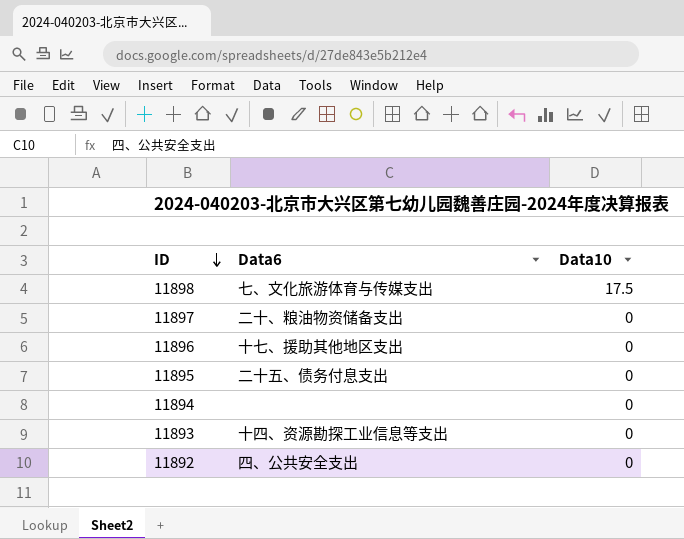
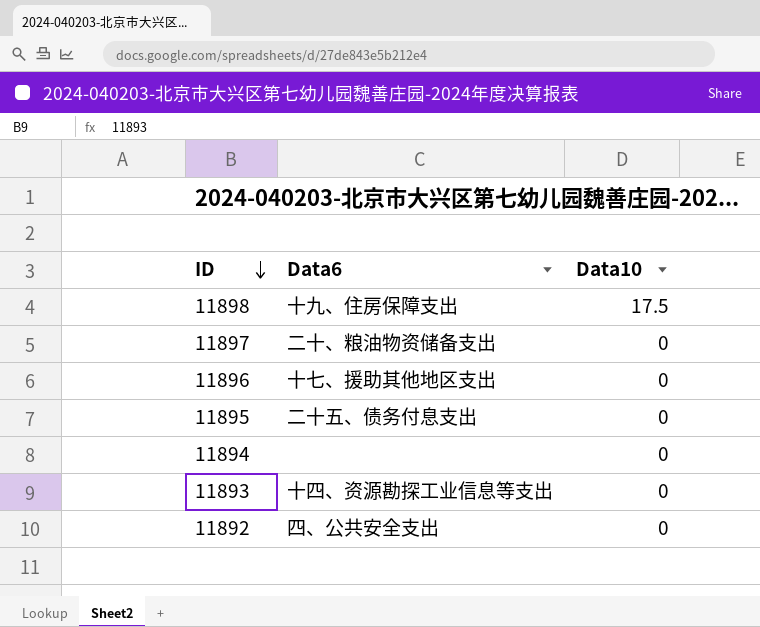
11898 | Data6: 七、文化旅游体育与传媒支出 -> 十九、住房保障支出

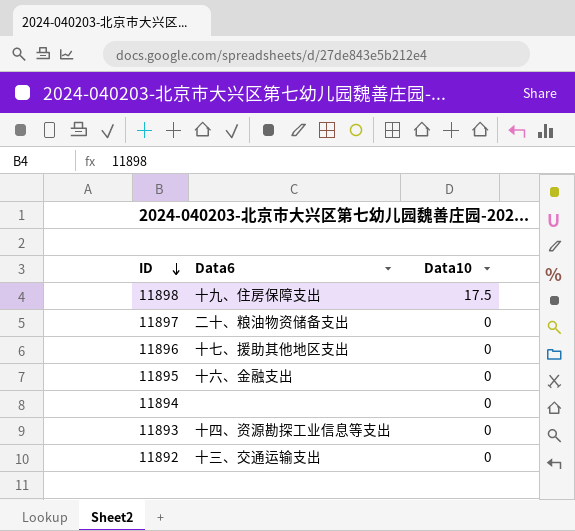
11895 | Data6: 二十五、债务付息支出 -> 十六、金融支出
11892 | Data6: 四、公共安全支出 -> 十三、交通运输支出

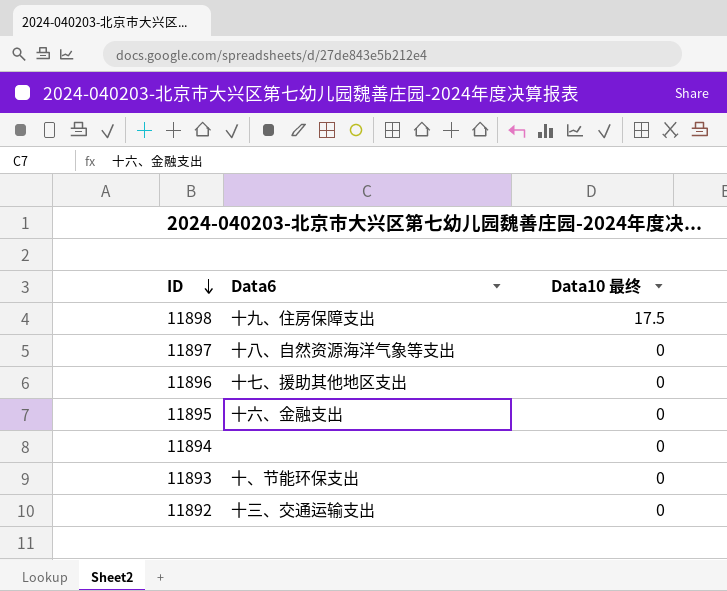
column name: Data10 -> Data10 最终
11897 | Data6: 二十、粮油物资储备支出 -> 十八、自然资源海洋气象等支出
11893 | Data6: 十四、资源勘探工业信息等支出 -> 十、节能环保支出

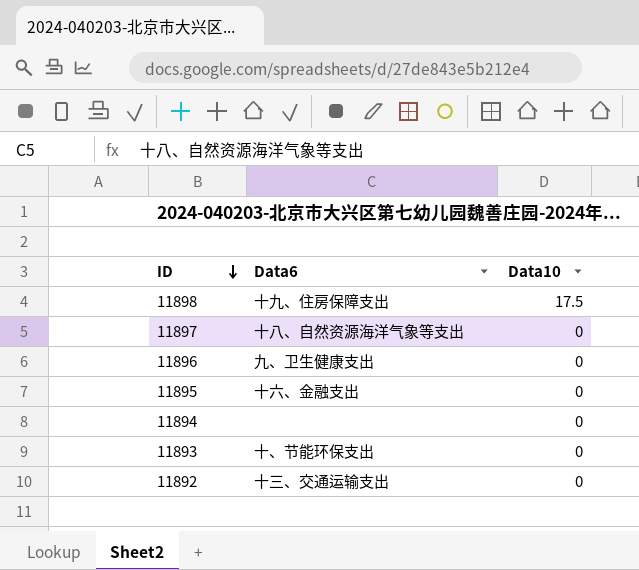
column name: Data10 最终 -> Data10
11896 | Data6: 十七、援助其他地区支出 -> 九、卫生健康支出

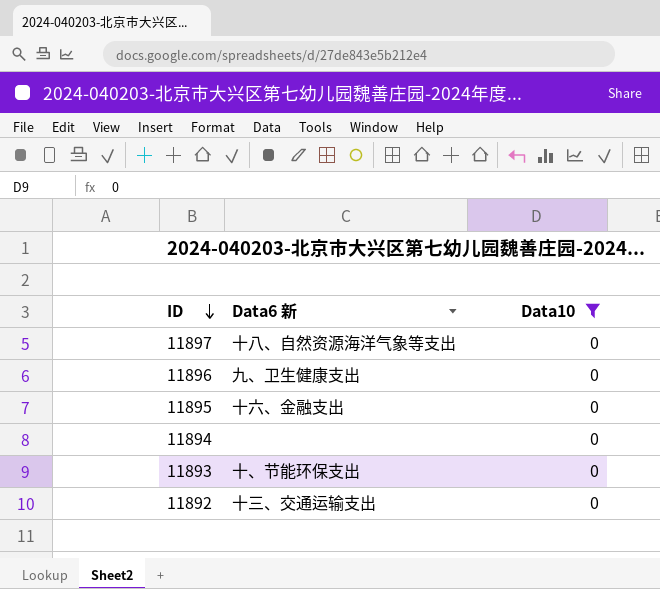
filter: none -> Data10 = 0
column name: Data6 -> Data6 新

